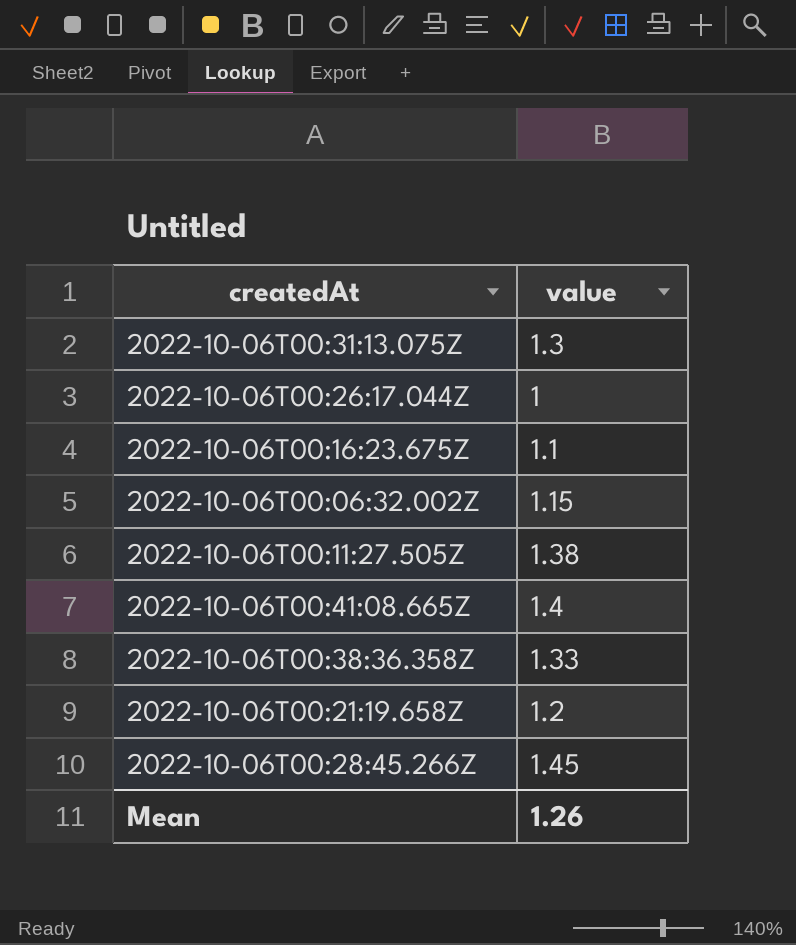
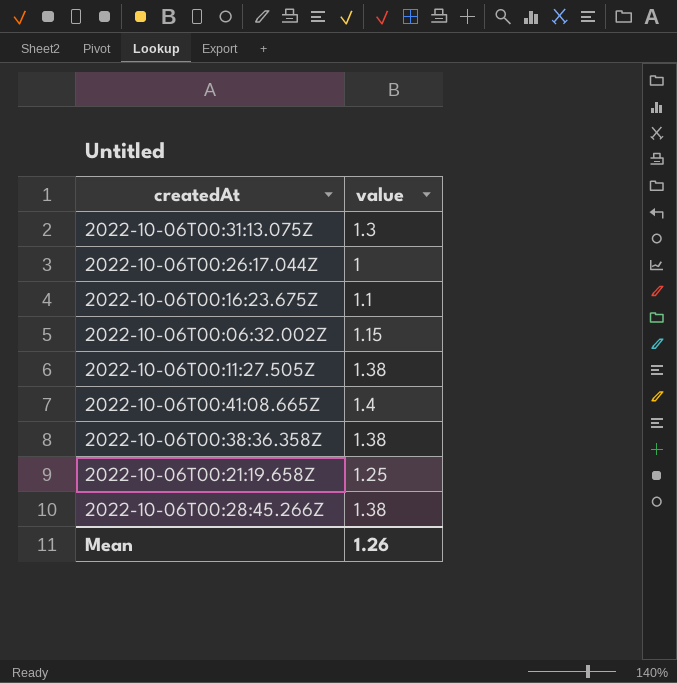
2022-10-06T00:38:36.358Z | value: 1.33 -> 1.38
2022-10-06T00:21:19.658Z | value: 1.2 -> 1.25
2022-10-06T00:28:45.266Z | value: 1.45 -> 1.38

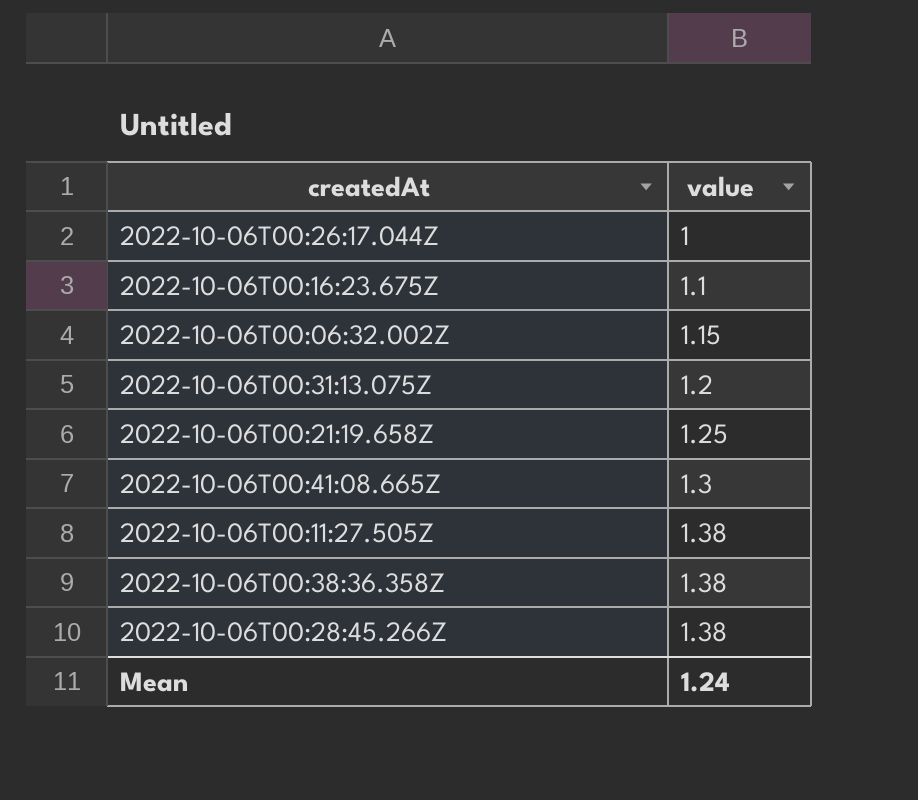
row order: none -> value ascending
2022-10-06T00:31:13.075Z | value: 1.3 -> 1.2
2022-10-06T00:41:08.665Z | value: 1.4 -> 1.3
Mean | value: 1.26 -> 1.24

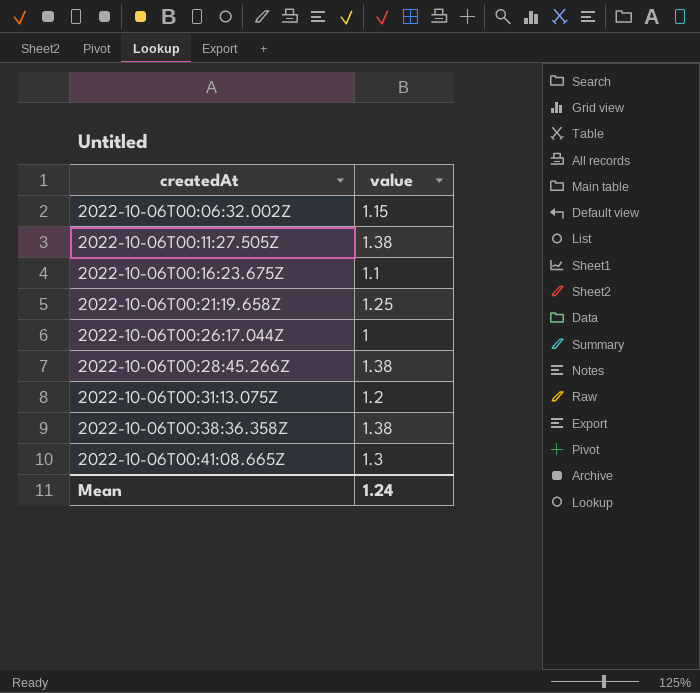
row order: value ascending -> createdAt ascending

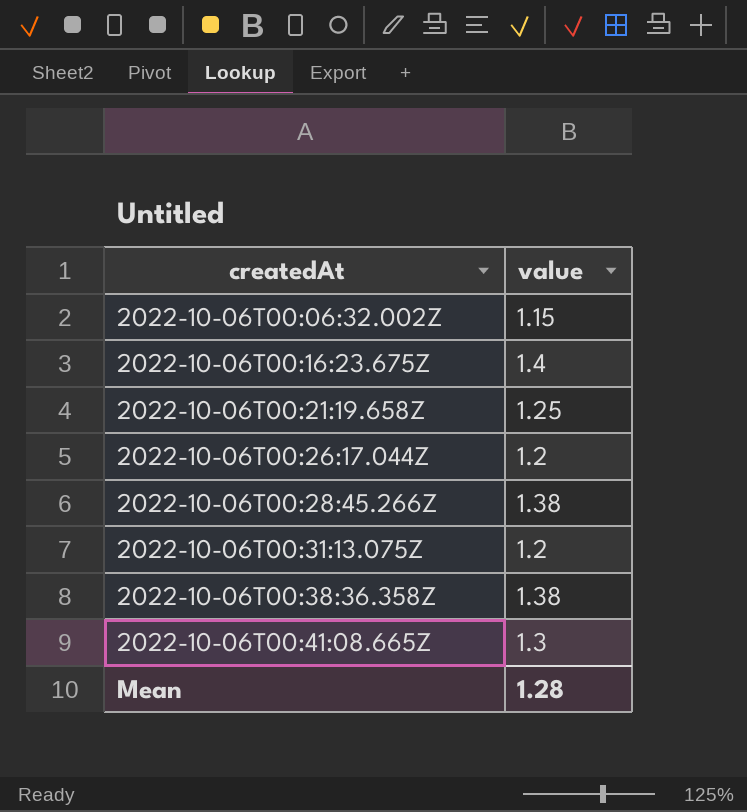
row 2022-10-06T00:11:27.505Z: 1.38 -> none
2022-10-06T00:16:23.675Z | value: 1.1 -> 1.4
2022-10-06T00:26:17.044Z | value: 1 -> 1.2
Mean | value: 1.24 -> 1.28

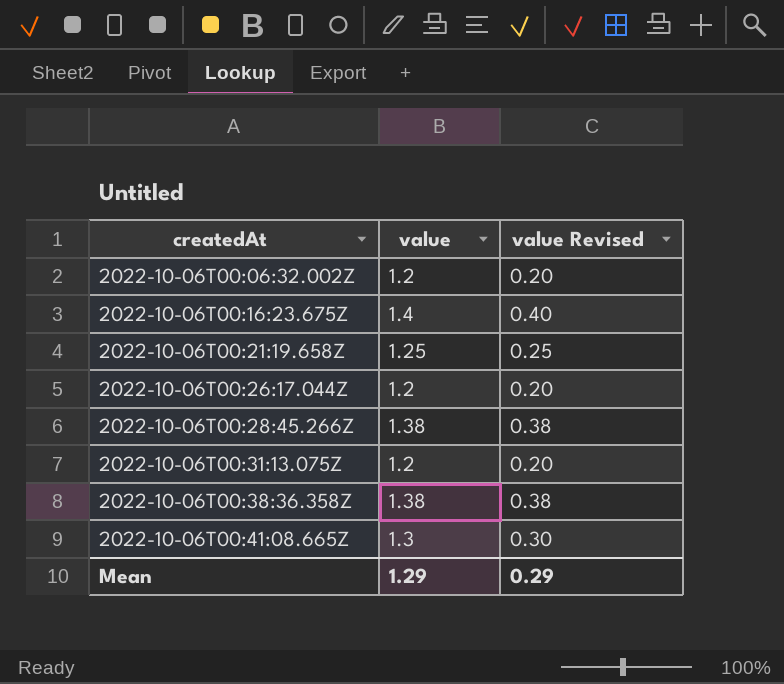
column value Revised | formula: none -> [value] - 1
2022-10-06T00:06:32.002Z | value: 1.15 -> 1.2
Mean | value: 1.28 -> 1.29

